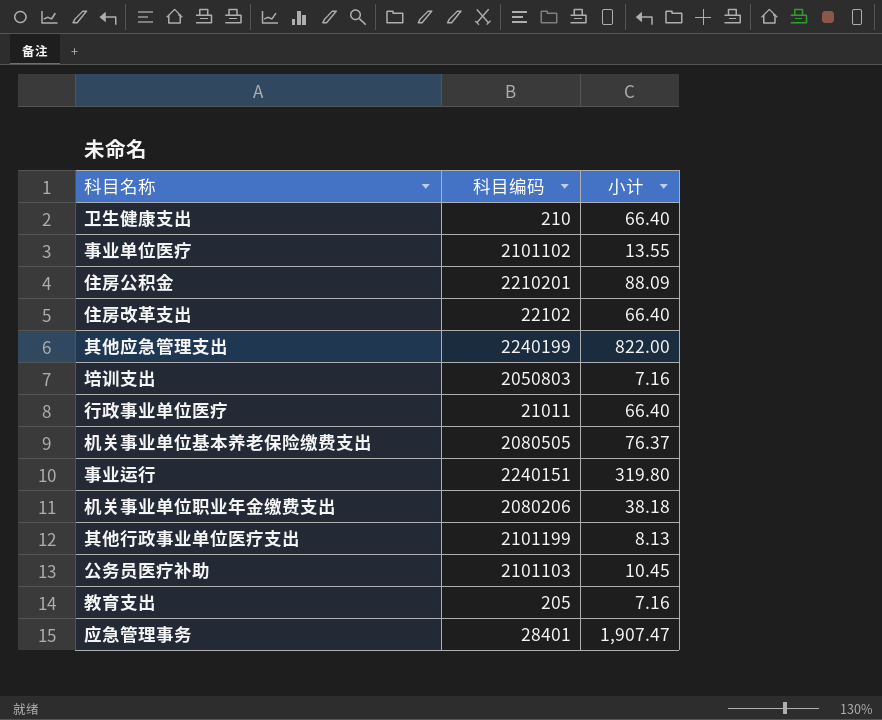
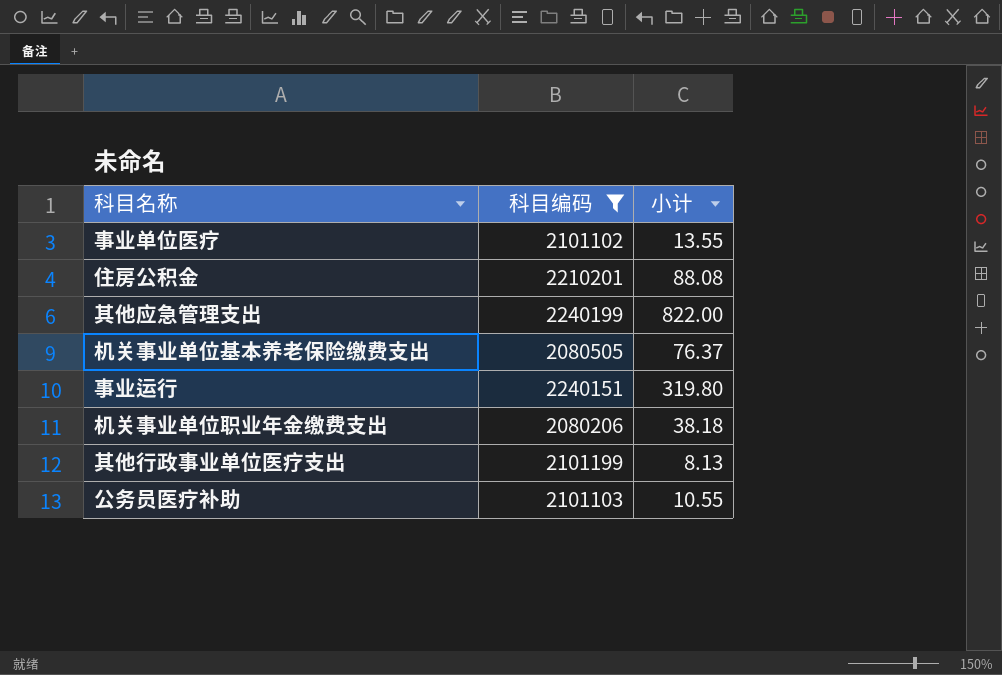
filter: none -> 科目编码 >= 2080206
住房公积金 | 小计: 88.09 -> 88.08
公务员医疗补助 | 小计: 10.45 -> 10.55

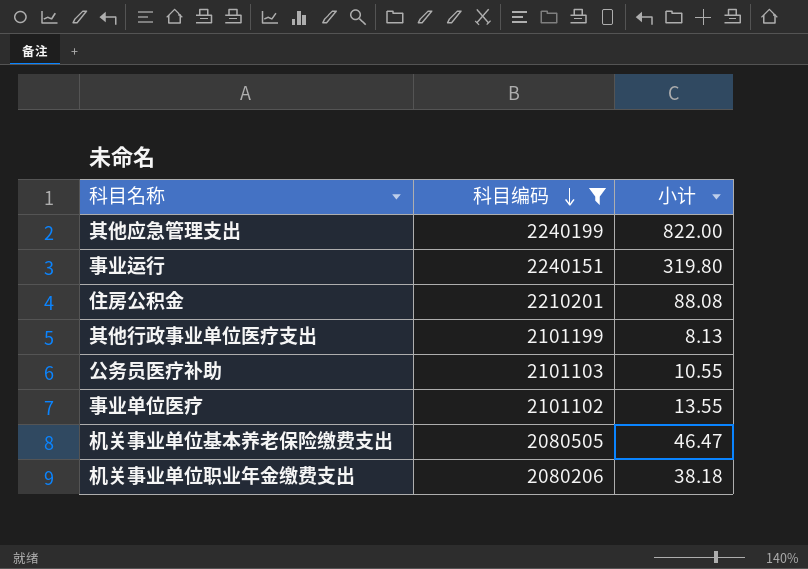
row order: none -> 科目编码 descending
机关事业单位基本养老保险缴费支出 | 小计: 76.37 -> 46.47

